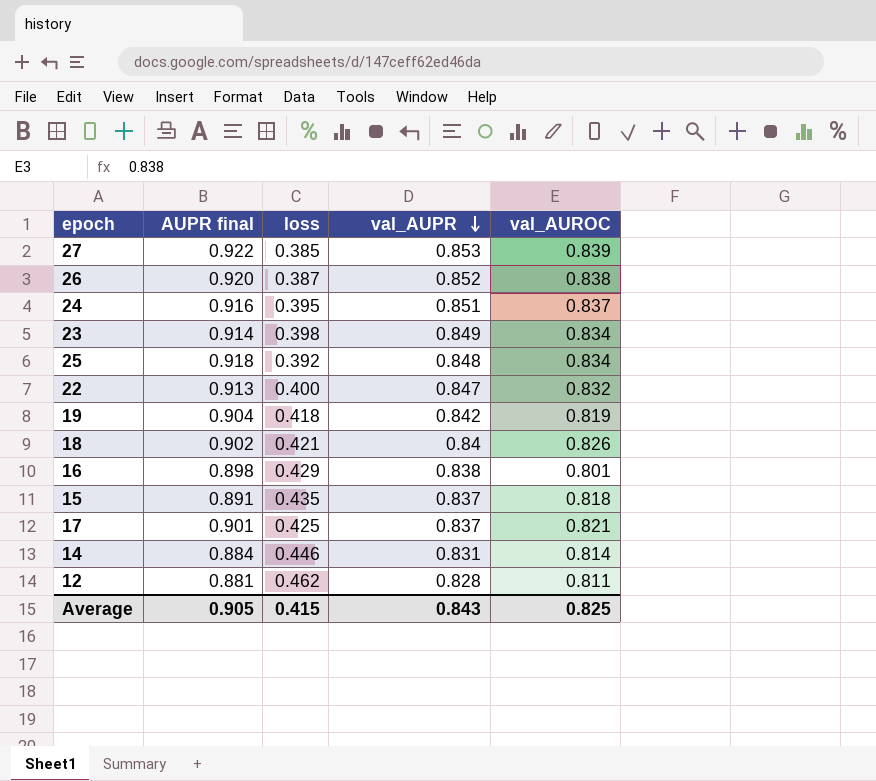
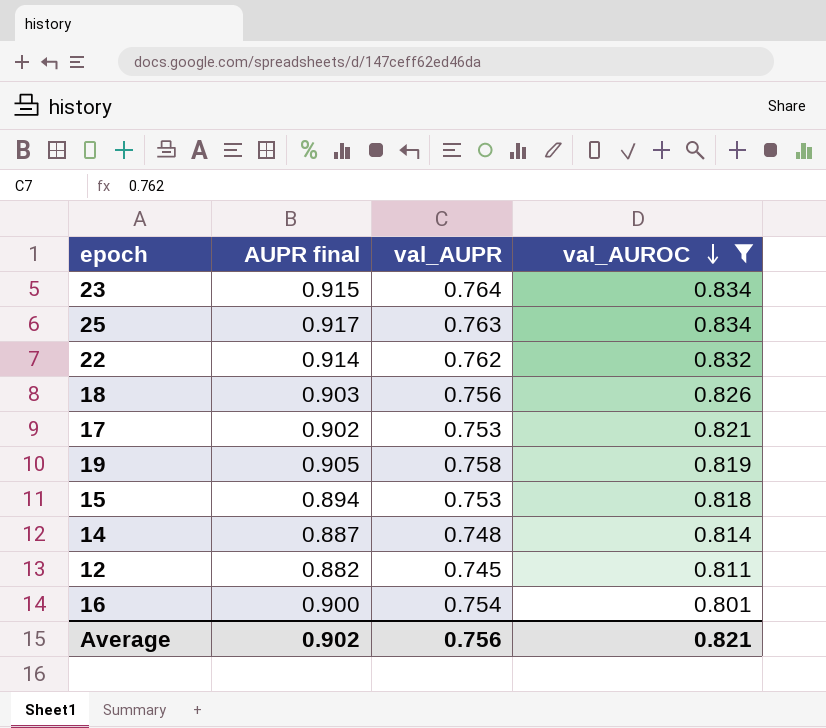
filter: none -> val_AUROC <= 0.834
row order: val_AUPR descending -> val_AUROC descending
column loss | position: 3 -> none
23 | AUPR final: 0.914 -> 0.915
23 | val_AUPR: 0.849 -> 0.764
25 | AUPR final: 0.918 -> 0.917
25 | val_AUPR: 0.848 -> 0.763
22 | AUPR final: 0.913 -> 0.914
22 | val_AUPR: 0.847 -> 0.762
18 | AUPR final: 0.902 -> 0.903
18 | val_AUPR: 0.84 -> 0.756
17 | AUPR final: 0.901 -> 0.902
17 | val_AUPR: 0.837 -> 0.753
19 | AUPR final: 0.904 -> 0.905
19 | val_AUPR: 0.842 -> 0.758
15 | AUPR final: 0.891 -> 0.894
15 | val_AUPR: 0.837 -> 0.753
14 | AUPR final: 0.884 -> 0.887
14 | val_AUPR: 0.831 -> 0.748
12 | AUPR final: 0.881 -> 0.882
12 | val_AUPR: 0.828 -> 0.745
16 | AUPR final: 0.898 -> 0.900
16 | val_AUPR: 0.838 -> 0.754
Average | AUPR final: 0.905 -> 0.902
Average | val_AUPR: 0.843 -> 0.756
Average | val_AUROC: 0.825 -> 0.821

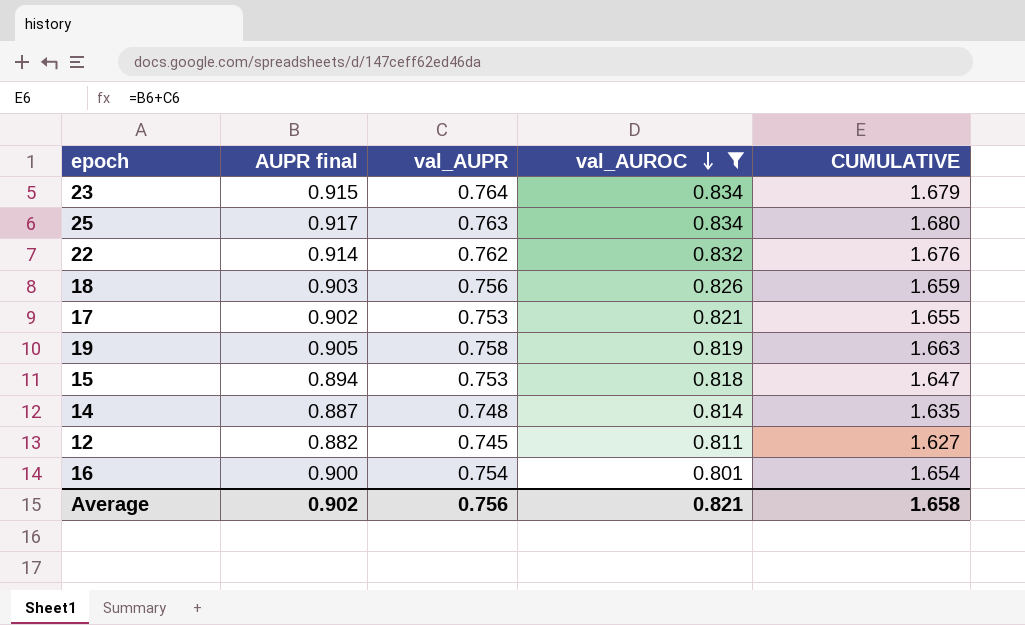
column CUMULATIVE | formula: none -> [AUPR final] + [val_AUPR]

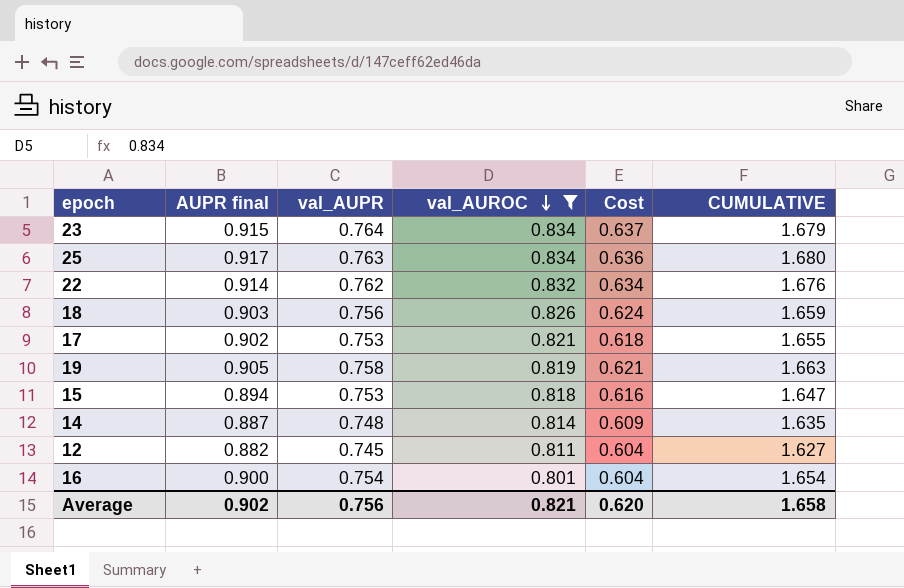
column Cost | formula: none -> [val_AUPR] * [val_AUROC]

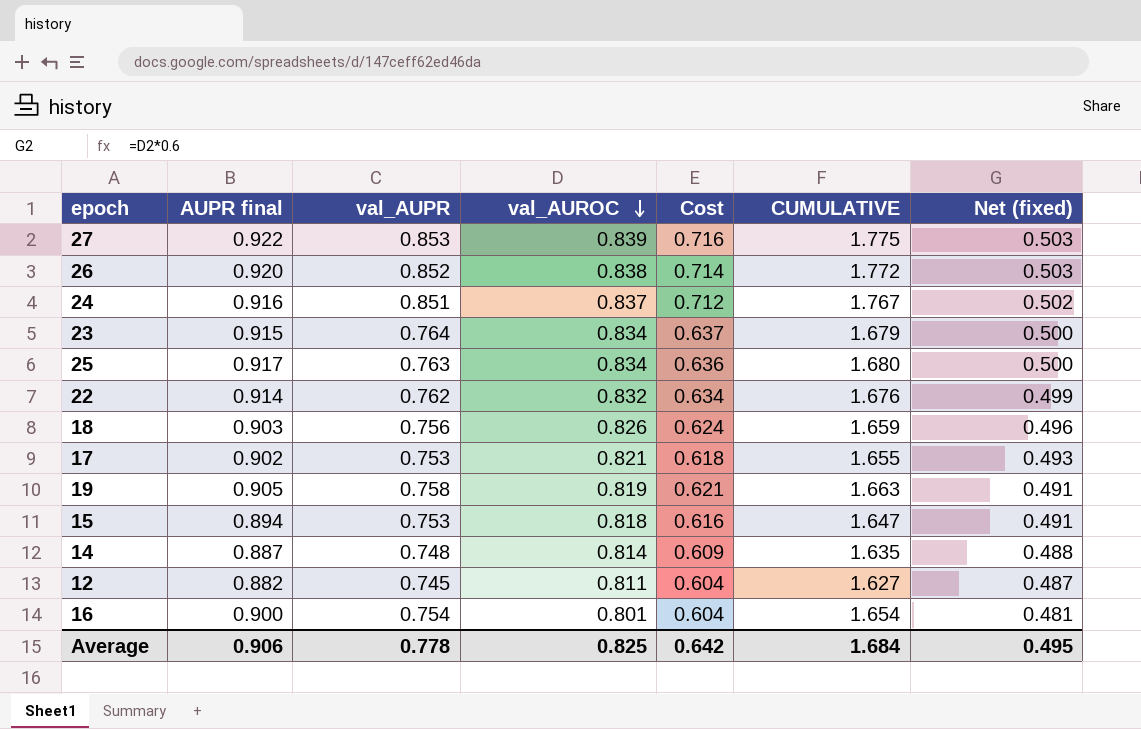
filter: val_AUROC <= 0.834 -> none
column Net (fixed) | formula: none -> [val_AUROC] * 0.6
Average | AUPR final: 0.902 -> 0.906
Average | val_AUPR: 0.756 -> 0.778
Average | val_AUROC: 0.821 -> 0.825
Average | Cost: 0.620 -> 0.642
Average | CUMULATIVE: 1.658 -> 1.684

